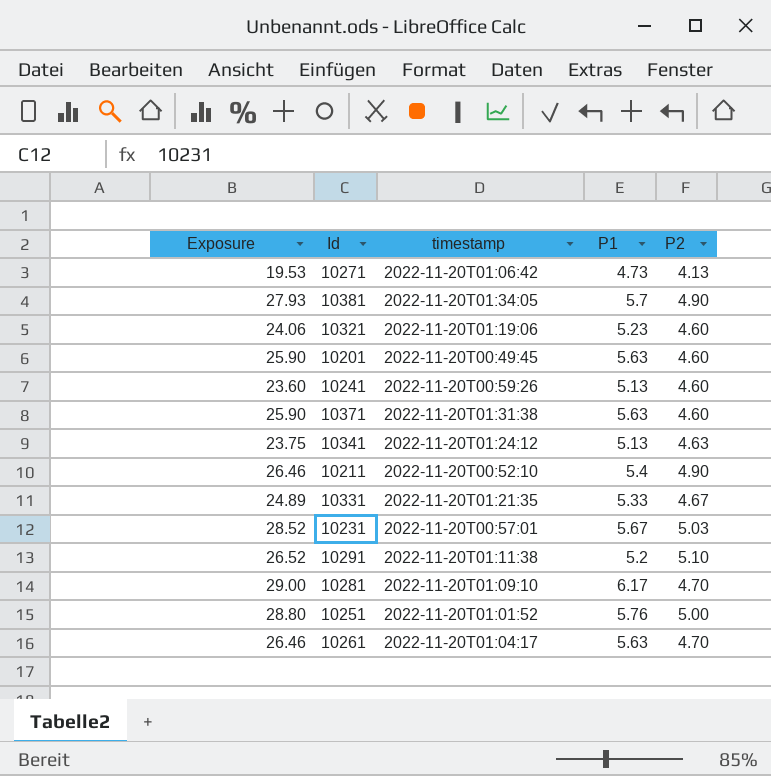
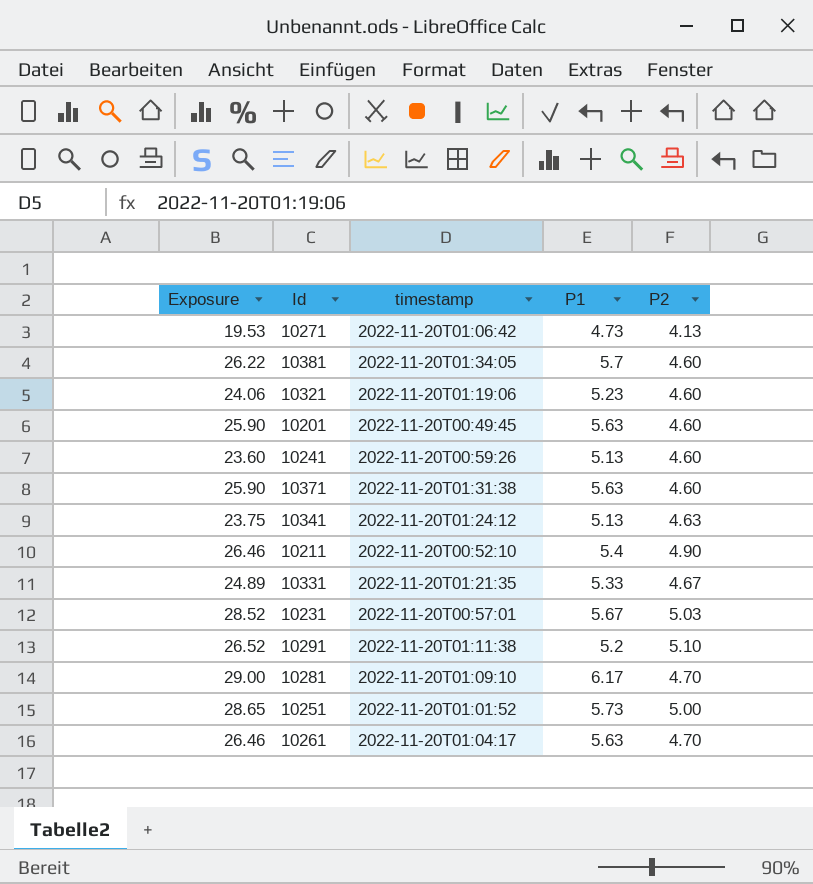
10381 | Exposure: 27.93 -> 26.22
10381 | P2: 4.90 -> 4.60
10251 | Exposure: 28.80 -> 28.65
10251 | P1: 5.76 -> 5.73

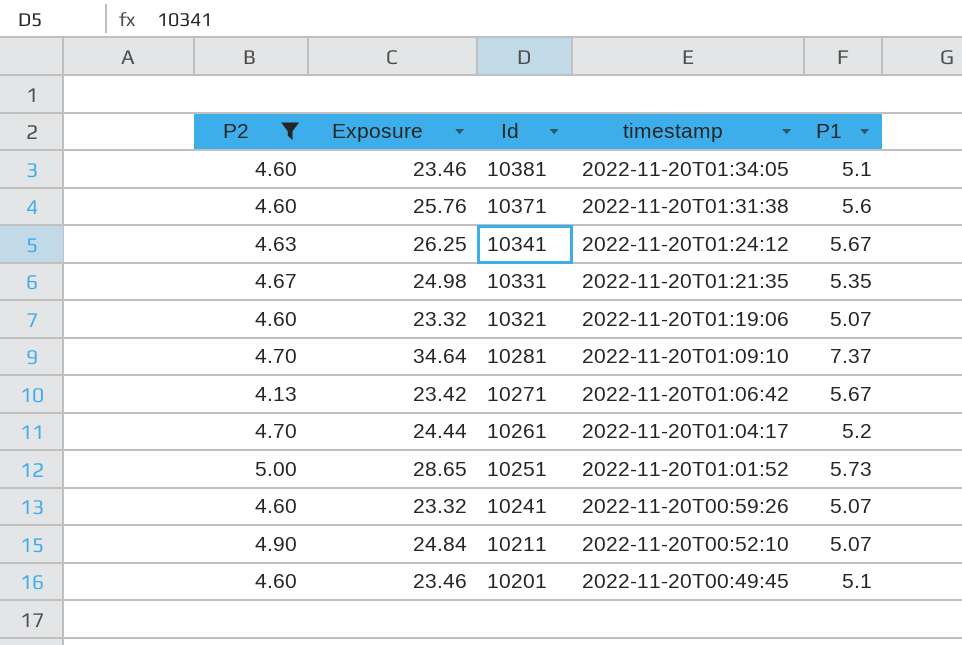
filter: none -> P2 <= 5.00
row order: none -> Id descending
column P2 | position: 5 -> 1
10381 | Exposure: 26.22 -> 23.46
10381 | P1: 5.7 -> 5.1
10371 | Exposure: 25.90 -> 25.76
10371 | P1: 5.63 -> 5.6
10341 | Exposure: 23.75 -> 26.25
10341 | P1: 5.13 -> 5.67
10331 | Exposure: 24.89 -> 24.98
10331 | P1: 5.33 -> 5.35
10321 | Exposure: 24.06 -> 23.32
10321 | P1: 5.23 -> 5.07
10281 | Exposure: 29.00 -> 34.64
10281 | P1: 6.17 -> 7.37
10271 | Exposure: 19.53 -> 23.42
10271 | P1: 4.73 -> 5.67
10261 | Exposure: 26.46 -> 24.44
10261 | P1: 5.63 -> 5.2
10241 | Exposure: 23.60 -> 23.32
10241 | P1: 5.13 -> 5.07
10211 | Exposure: 26.46 -> 24.84
10211 | P1: 5.4 -> 5.07
10201 | Exposure: 25.90 -> 23.46
10201 | P1: 5.63 -> 5.1

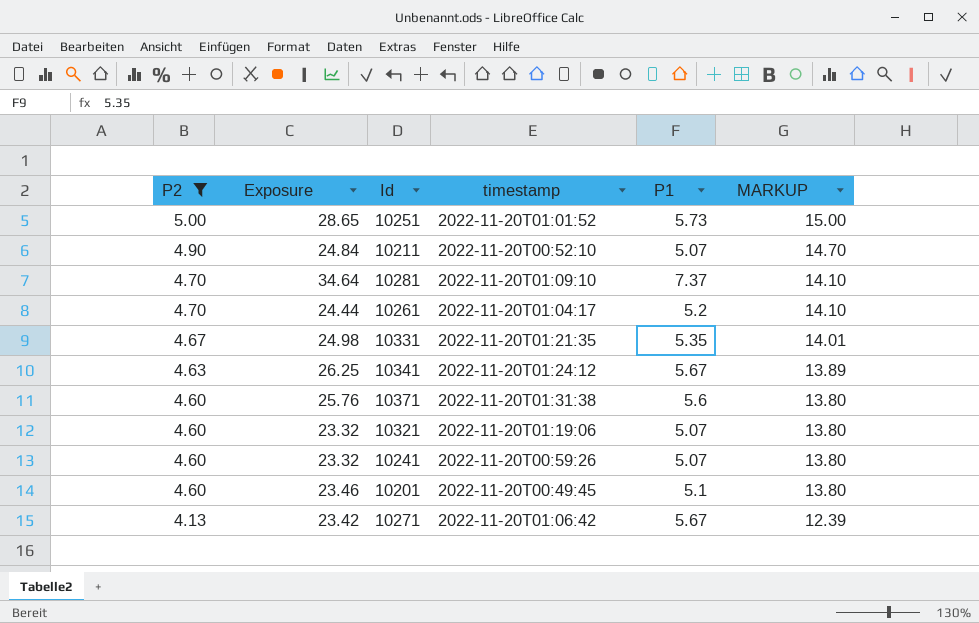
row order: Id descending -> P2 descending
column MARKUP | formula: none -> [P2] * 3
row 10381: 4.60 | 23.46 | 2022-11-20T01:34:05 | 5.1 -> none

